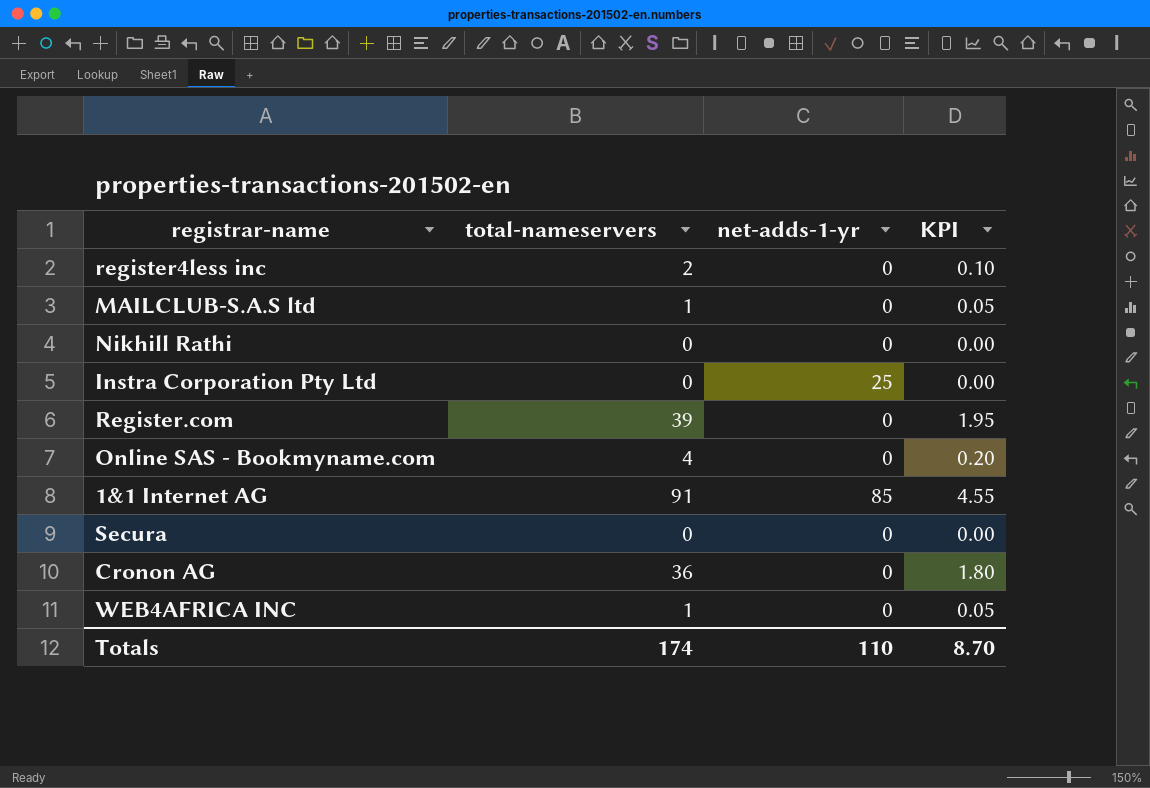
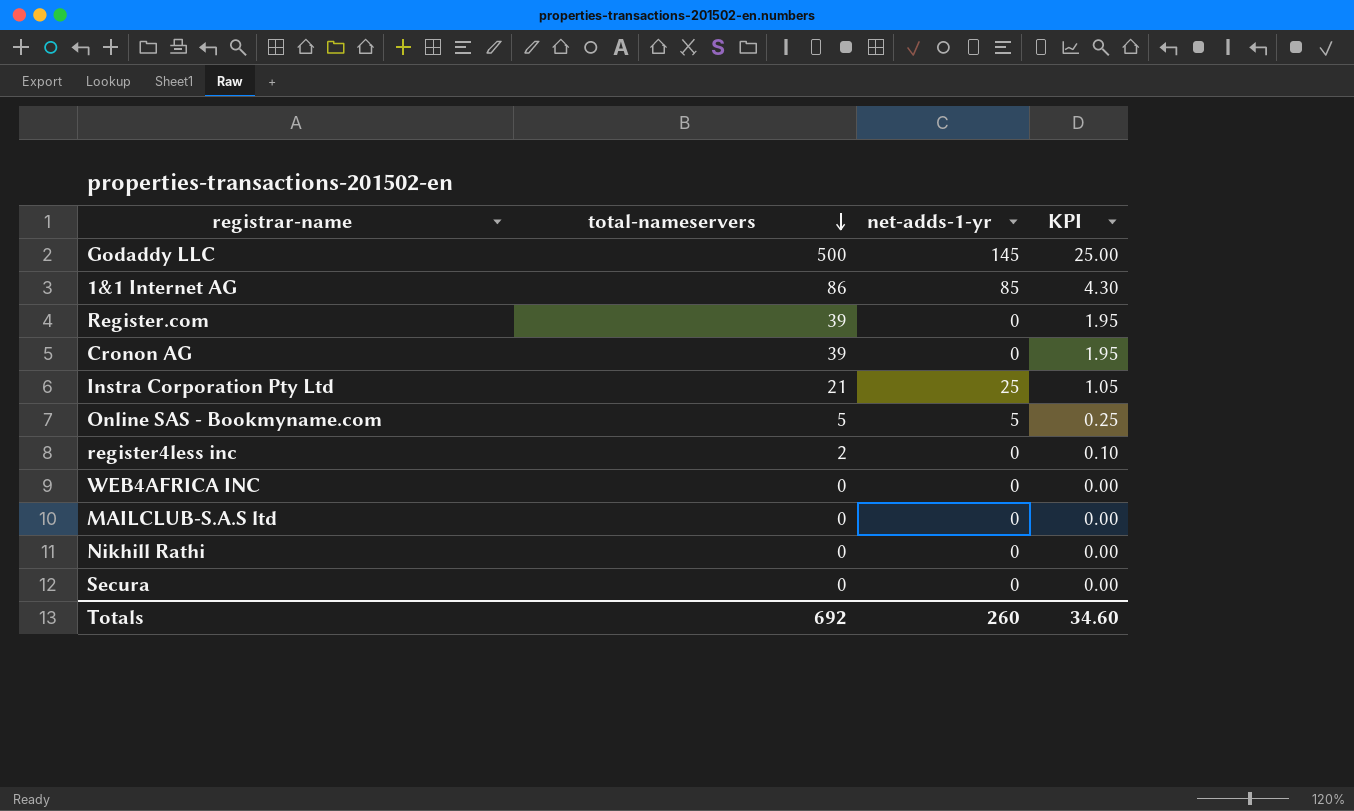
row order: none -> total-nameservers descending
row Godaddy LLC: none -> 500 | 145 | 25.00
1&1 Internet AG | total-nameservers: 91 -> 86
1&1 Internet AG | KPI: 4.55 -> 4.30
Cronon AG | total-nameservers: 36 -> 39
Cronon AG | KPI: 1.80 -> 1.95
Instra Corporation Pty Ltd | total-nameservers: 0 -> 21
Instra Corporation Pty Ltd | KPI: 0.00 -> 1.05
Online SAS - Bookmyname.com | total-nameservers: 4 -> 5
Online SAS - Bookmyname.com | net-adds-1-yr: 0 -> 5
Online SAS - Bookmyname.com | KPI: 0.20 -> 0.25
WEB4AFRICA INC | total-nameservers: 1 -> 0
WEB4AFRICA INC | KPI: 0.05 -> 0.00
MAILCLUB-S.A.S ltd | total-nameservers: 1 -> 0
MAILCLUB-S.A.S ltd | KPI: 0.05 -> 0.00
Totals | total-nameservers: 174 -> 692
Totals | net-adds-1-yr: 110 -> 260
Totals | KPI: 8.70 -> 34.60

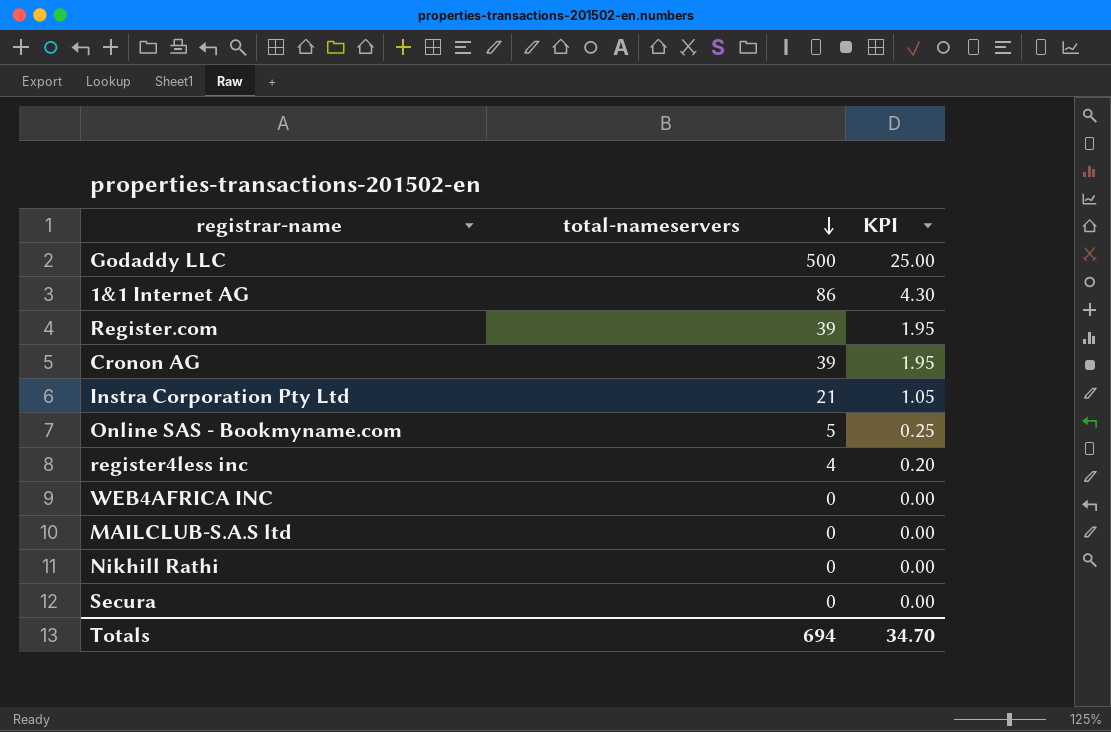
column net-adds-1-yr | position: 3 -> none
register4less inc | total-nameservers: 2 -> 4
register4less inc | KPI: 0.10 -> 0.20
Totals | total-nameservers: 692 -> 694
Totals | KPI: 34.60 -> 34.70

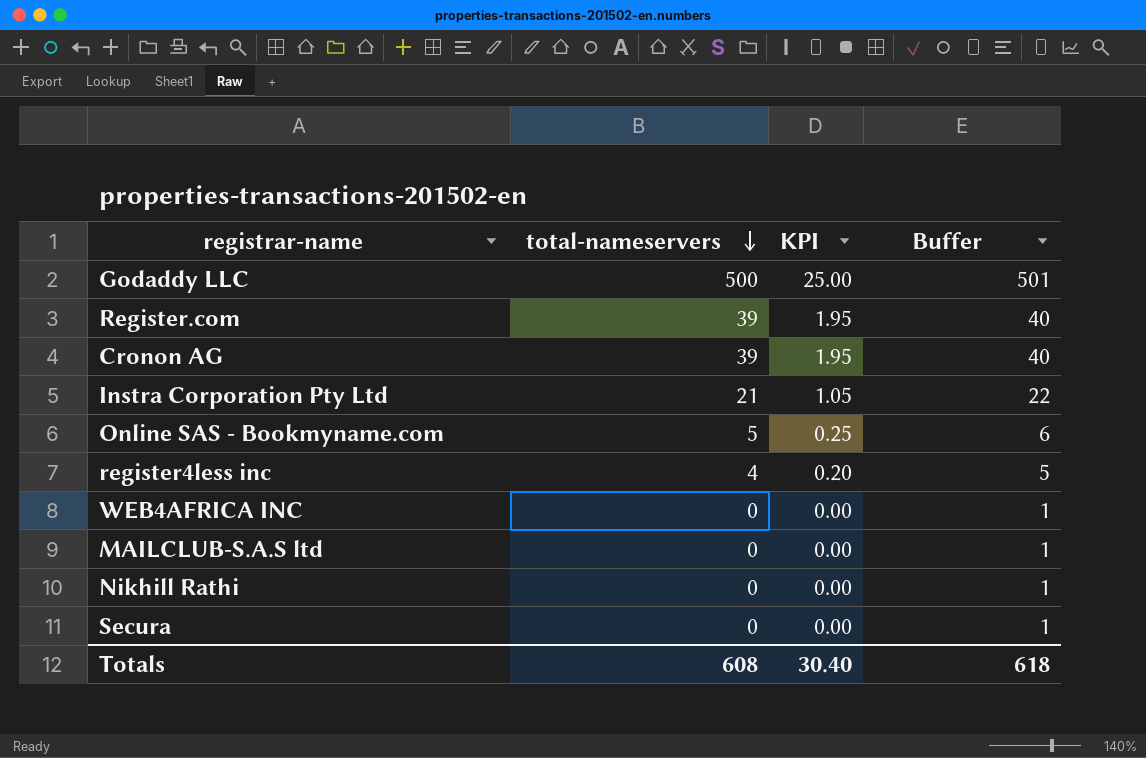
column Buffer | formula: none -> [total-nameservers] + 1
row 1&1 Internet AG: 86 | 4.30 -> none
Totals | total-nameservers: 694 -> 608
Totals | KPI: 34.70 -> 30.40

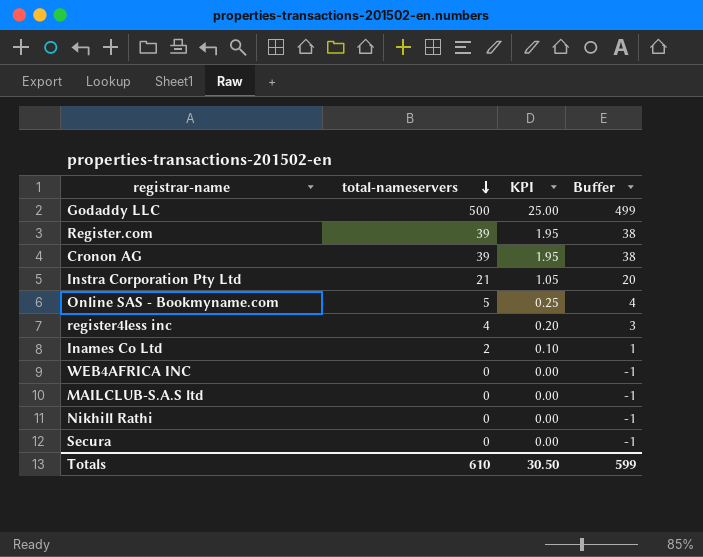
column Buffer | formula: [total-nameservers] + 1 -> [total-nameservers] - 1
row Inames Co Ltd: none -> 2 | 0.10 | 1
Totals | total-nameservers: 608 -> 610
Totals | KPI: 30.40 -> 30.50
Totals | Buffer: 618 -> 599

